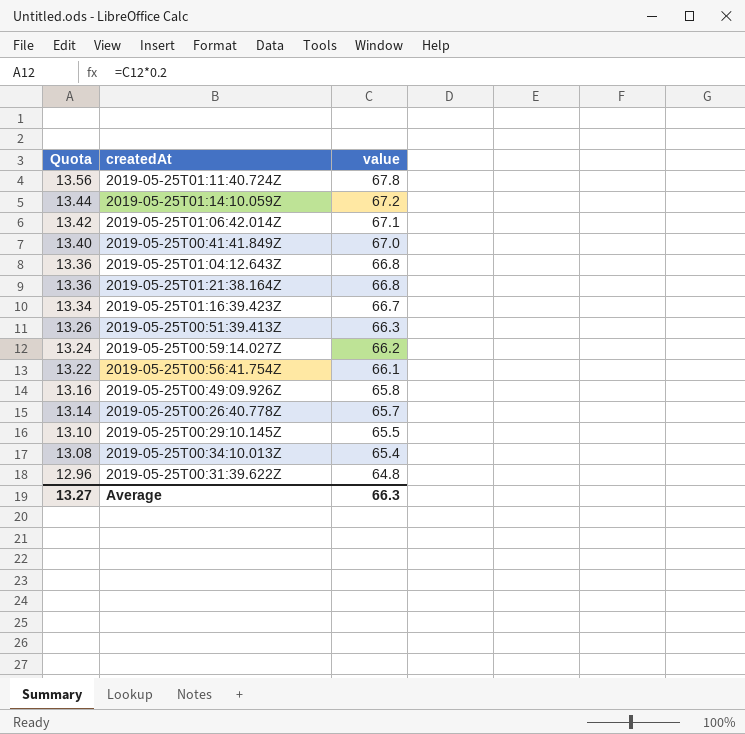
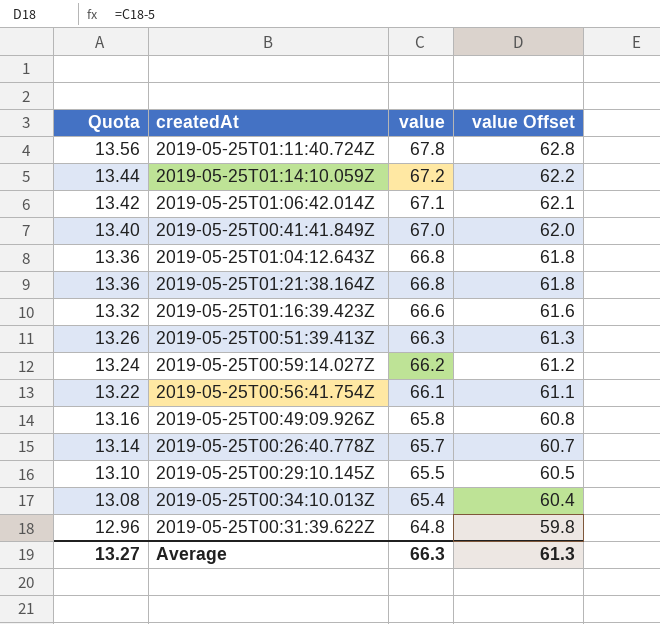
column value Offset | formula: none -> [value] - 5
2019-05-25T01:16:39.423Z | Quota: 13.34 -> 13.32
2019-05-25T01:16:39.423Z | value: 66.7 -> 66.6

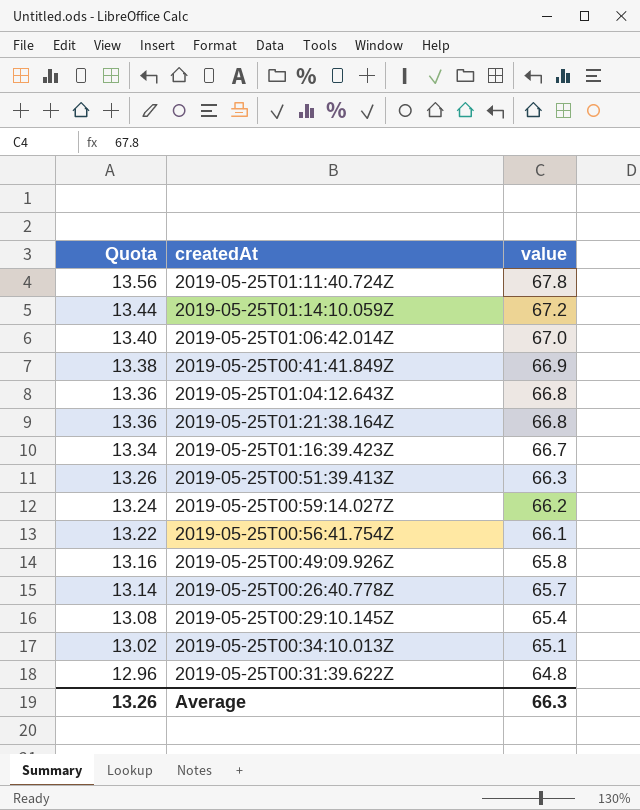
column value Offset | formula: [value] - 5 -> none
2019-05-25T01:06:42.014Z | Quota: 13.42 -> 13.40
2019-05-25T01:06:42.014Z | value: 67.1 -> 67.0
2019-05-25T00:41:41.849Z | Quota: 13.40 -> 13.38
2019-05-25T00:41:41.849Z | value: 67.0 -> 66.9
2019-05-25T01:16:39.423Z | Quota: 13.32 -> 13.34
2019-05-25T01:16:39.423Z | value: 66.6 -> 66.7
2019-05-25T00:29:10.145Z | Quota: 13.10 -> 13.08
2019-05-25T00:29:10.145Z | value: 65.5 -> 65.4
2019-05-25T00:34:10.013Z | Quota: 13.08 -> 13.02
2019-05-25T00:34:10.013Z | value: 65.4 -> 65.1
Average | Quota: 13.27 -> 13.26

